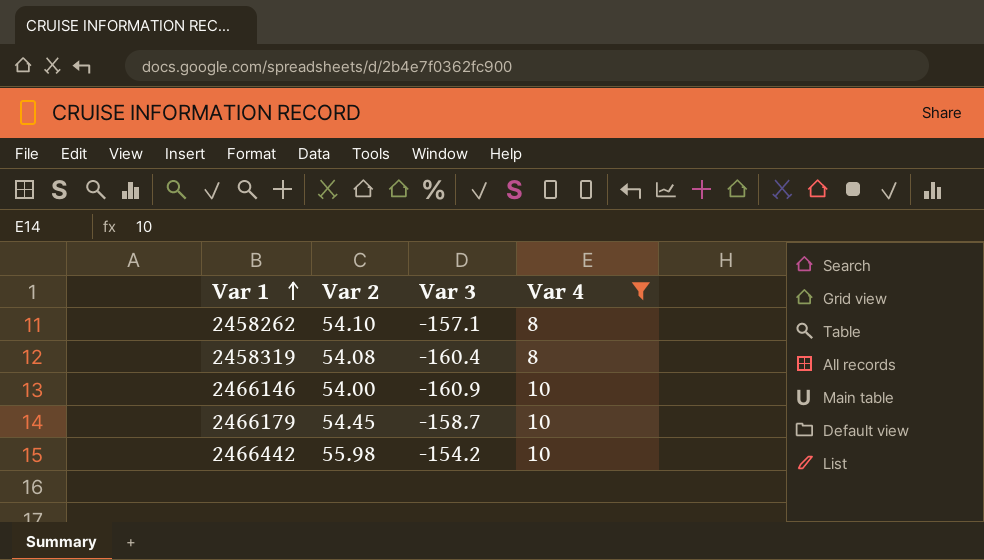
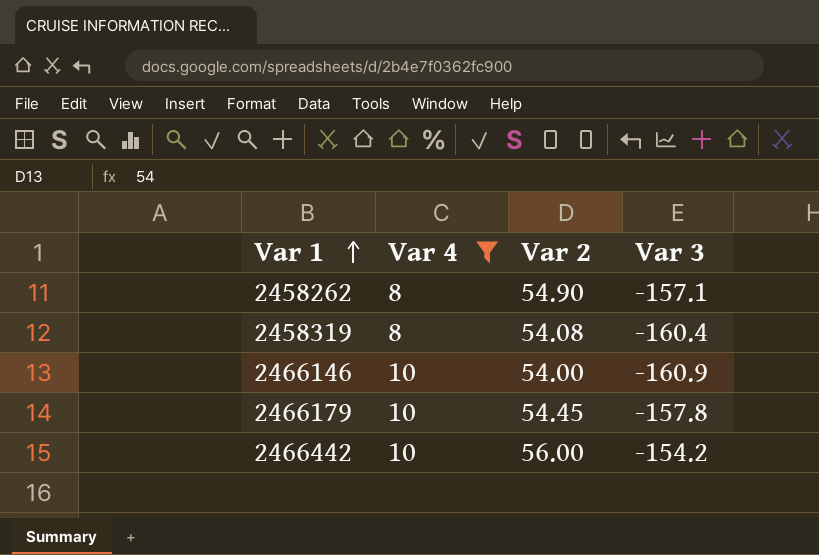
column Var 4 | position: 4 -> 2
2458262 | Var 2: 54.10 -> 54.90
2466179 | Var 3: -158.7 -> -157.8
2466442 | Var 2: 55.98 -> 56.00

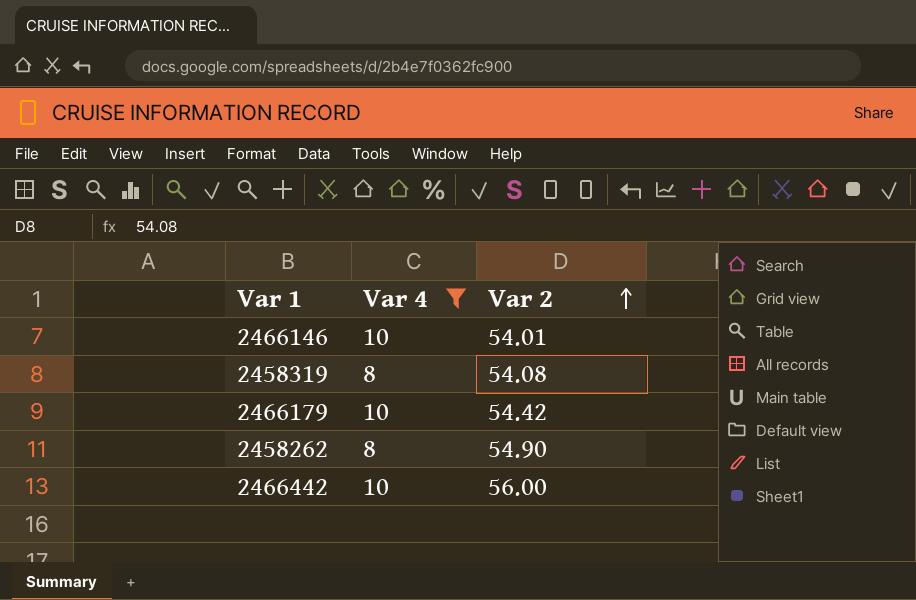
row order: Var 1 ascending -> Var 2 ascending
column Var 3 | position: 4 -> none
2466146 | Var 2: 54.00 -> 54.01
2466179 | Var 2: 54.45 -> 54.42

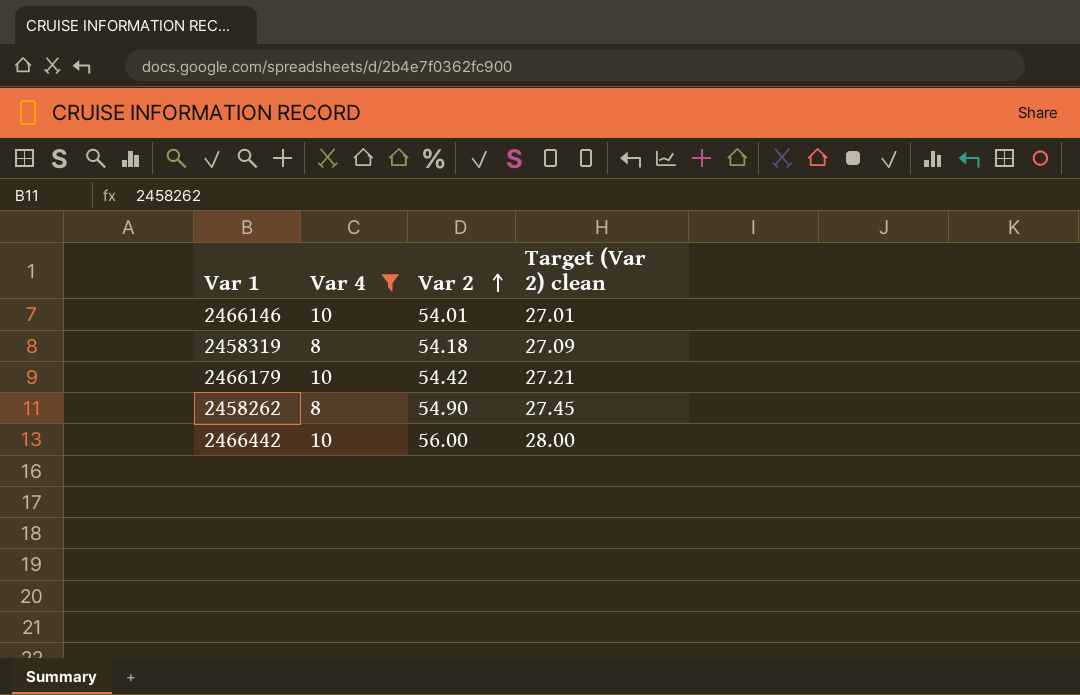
column Target (Var 2) clean | formula: none -> [Var 2] * 0.5
2458319 | Var 2: 54.08 -> 54.18

